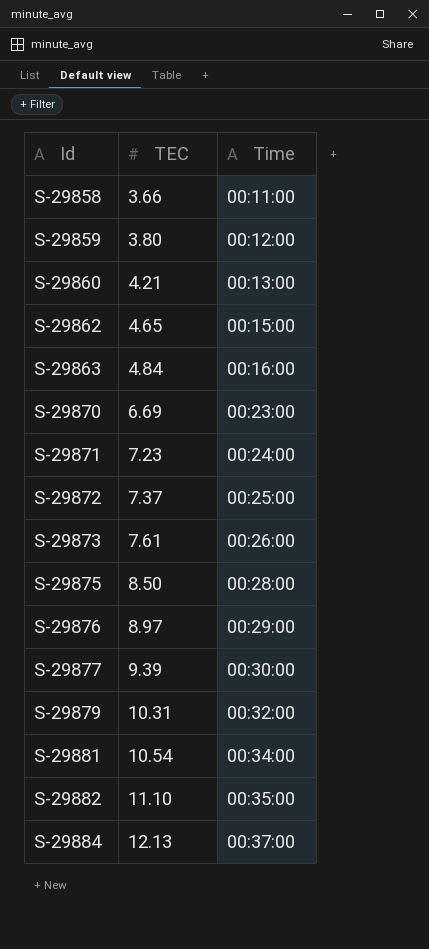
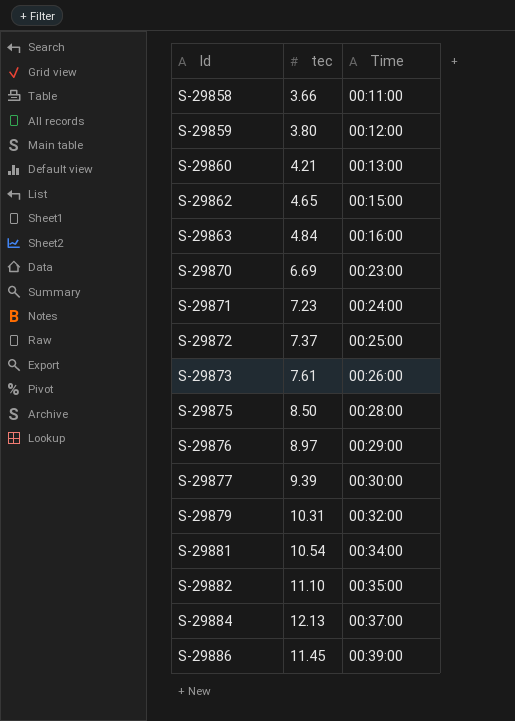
column name: TEC -> tec
row S-29886: none -> 11.45 | 00:39:00

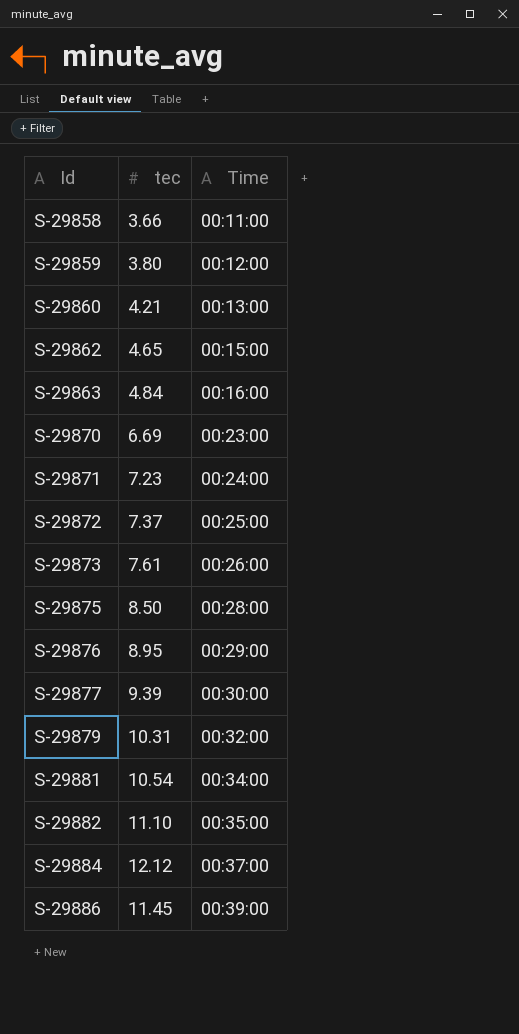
S-29876 | tec: 8.97 -> 8.95
S-29884 | tec: 12.13 -> 12.12

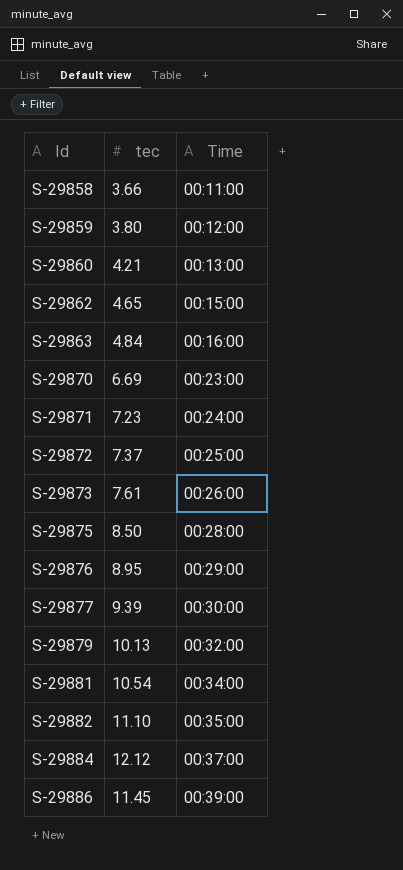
S-29879 | tec: 10.31 -> 10.13

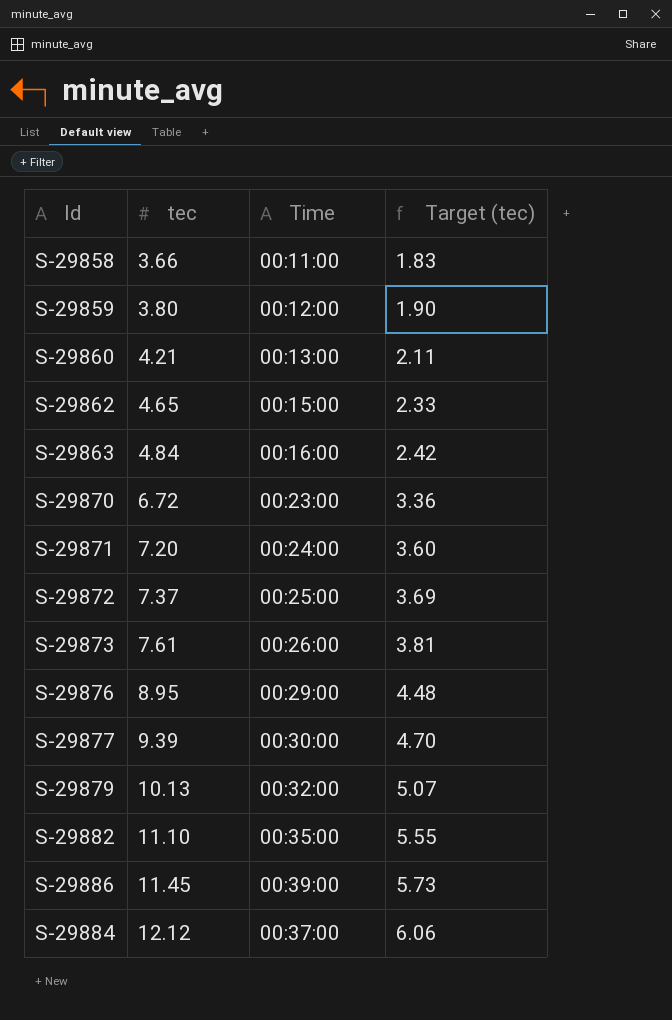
row order: Id ascending -> tec ascending
column Target (tec) | formula: none -> [tec] * 0.5
row S-29875: 8.50 | 00:28:00 -> none
row S-29881: 10.54 | 00:34:00 -> none
S-29870 | tec: 6.69 -> 6.72
S-29871 | tec: 7.23 -> 7.20

